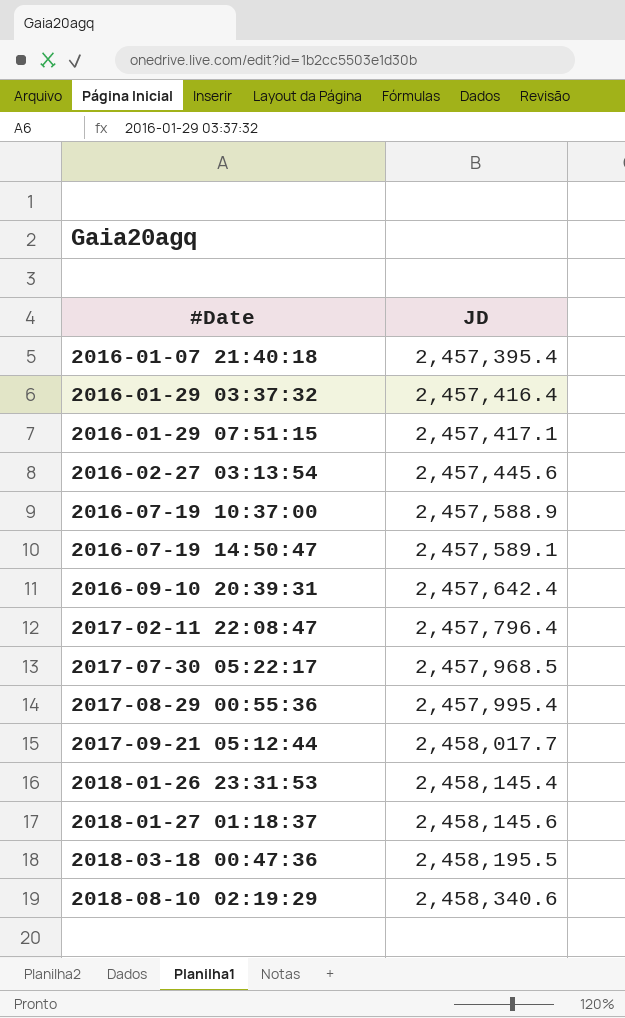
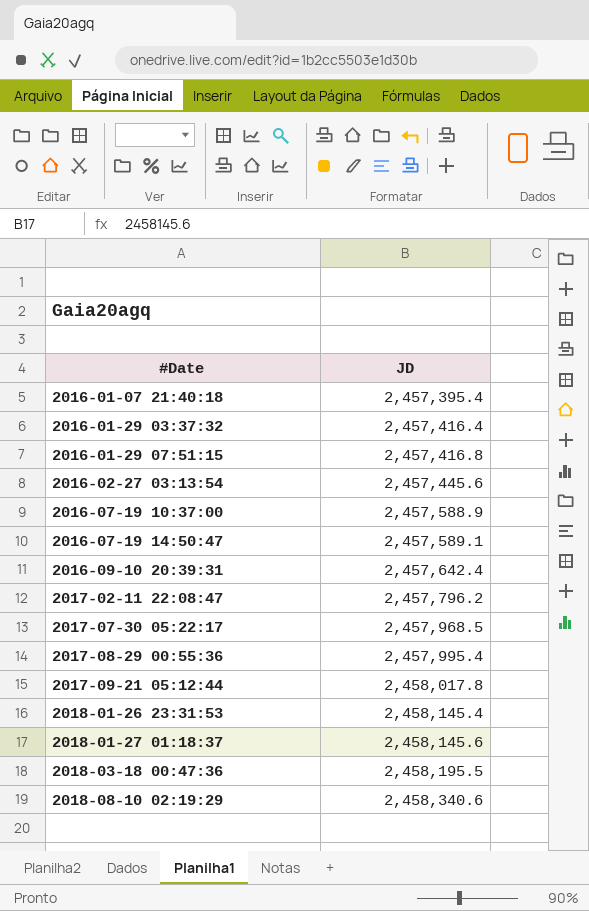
2016-01-29 07:51:15 | JD: 2,457,417.1 -> 2,457,416.8
2017-02-11 22:08:47 | JD: 2,457,796.4 -> 2,457,796.2
2017-09-21 05:12:44 | JD: 2,458,017.7 -> 2,458,017.8

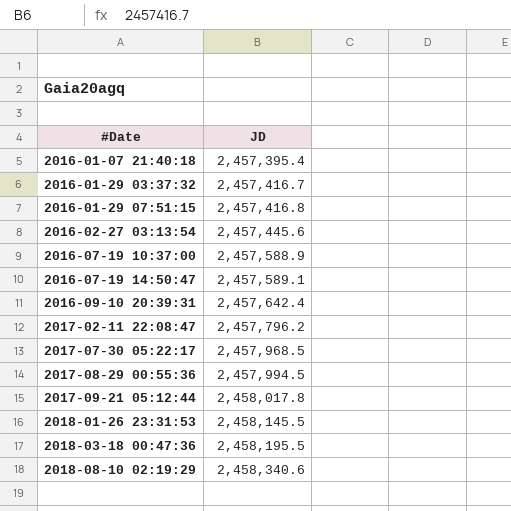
row 2018-01-27 01:18:37: 2,458,145.6 -> none
2016-01-29 03:37:32 | JD: 2,457,416.4 -> 2,457,416.7
2017-08-29 00:55:36 | JD: 2,457,995.4 -> 2,457,994.5
2018-01-26 23:31:53 | JD: 2,458,145.4 -> 2,458,145.5

